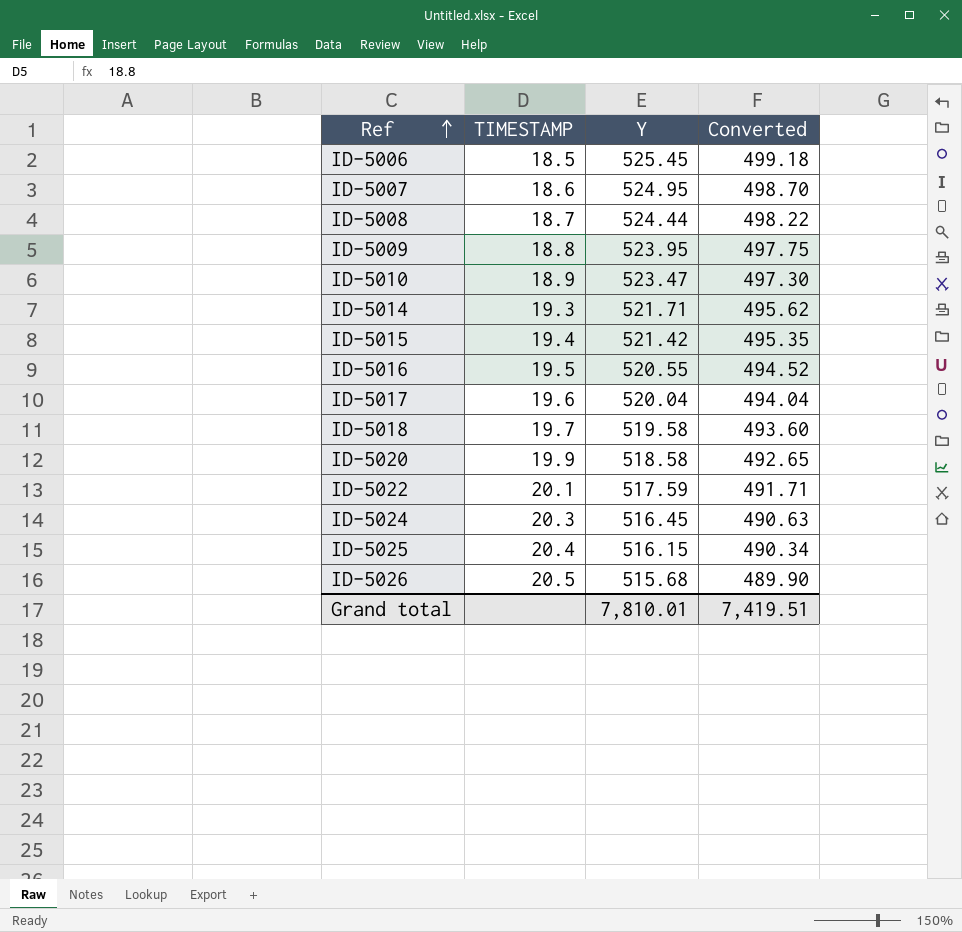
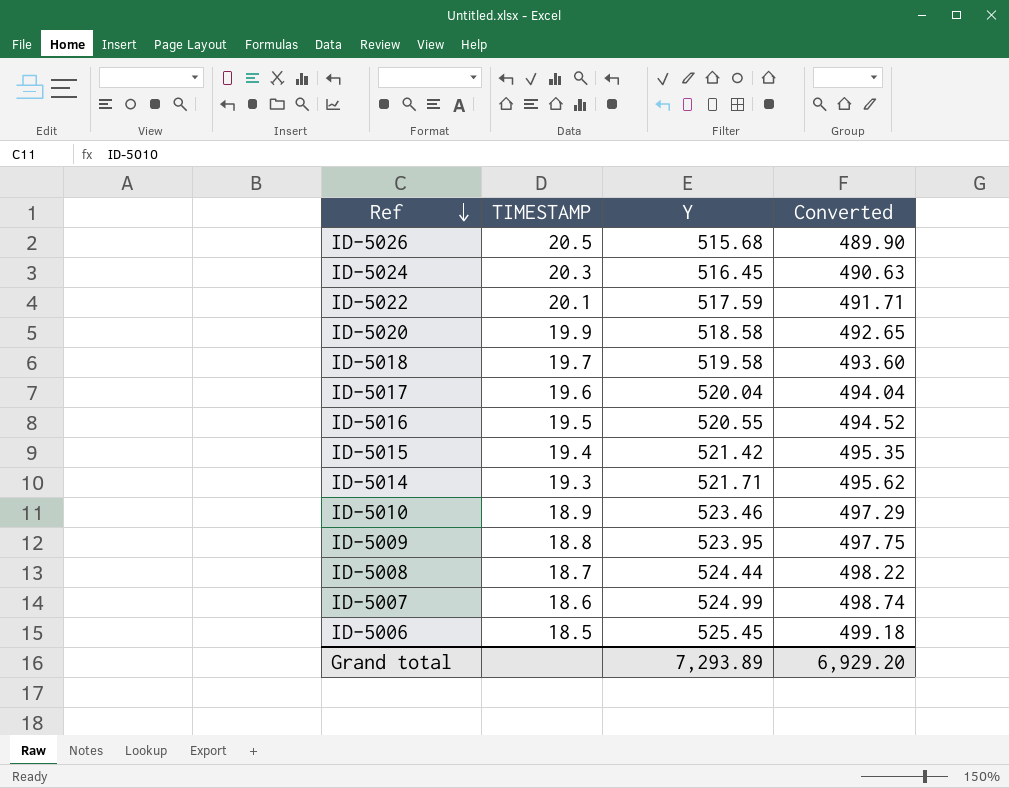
row order: Ref ascending -> Ref descending
row ID-5025: 20.4 | 516.15 | 490.34 -> none
ID-5010 | Y: 523.47 -> 523.46
ID-5010 | Converted: 497.30 -> 497.29
ID-5007 | Y: 524.95 -> 524.99
ID-5007 | Converted: 498.70 -> 498.74
Grand total | Y: 7,810.01 -> 7,293.89
Grand total | Converted: 7,419.51 -> 6,929.20

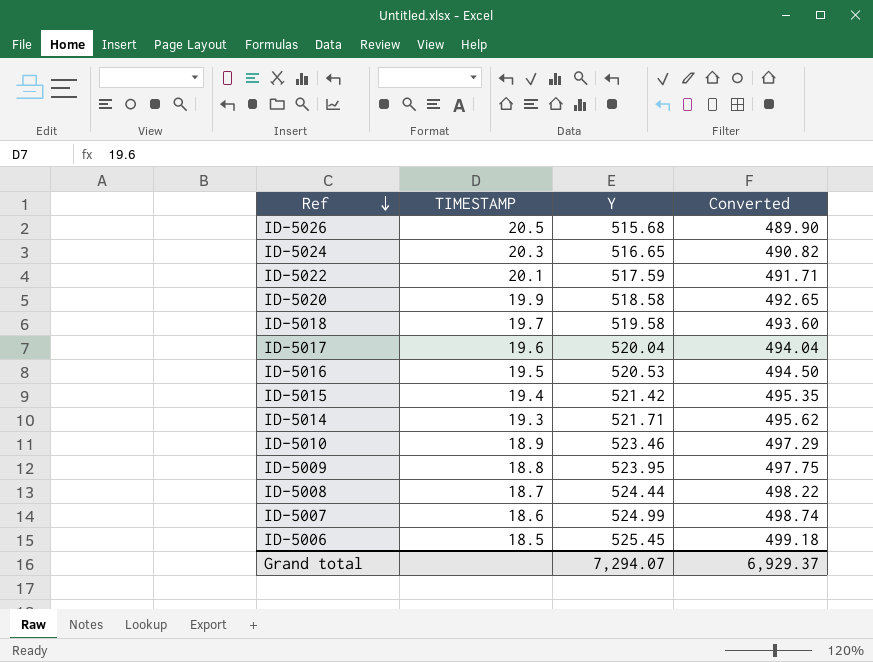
ID-5024 | Y: 516.45 -> 516.65
ID-5024 | Converted: 490.63 -> 490.82
ID-5016 | Y: 520.55 -> 520.53
ID-5016 | Converted: 494.52 -> 494.50
Grand total | Y: 7,293.89 -> 7,294.07
Grand total | Converted: 6,929.20 -> 6,929.37

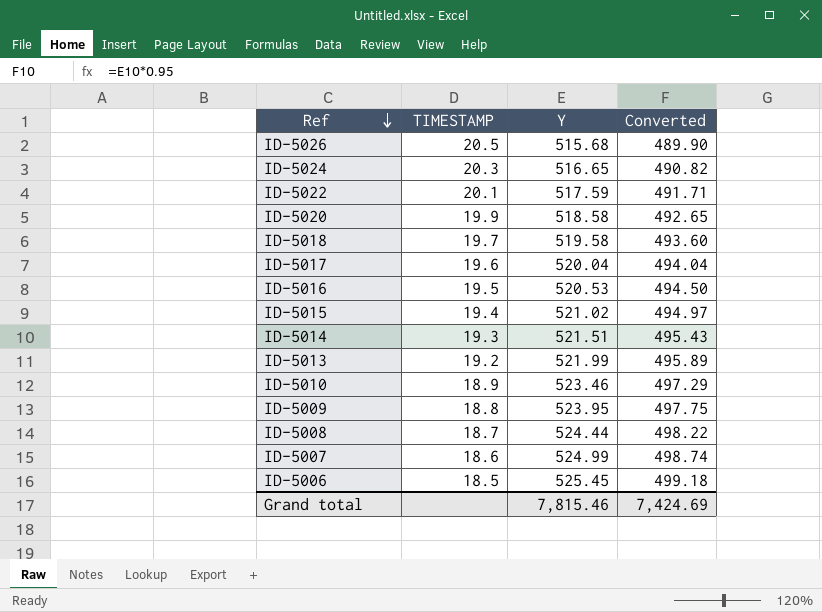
ID-5015 | Y: 521.42 -> 521.02
ID-5015 | Converted: 495.35 -> 494.97
ID-5014 | Y: 521.71 -> 521.51
ID-5014 | Converted: 495.62 -> 495.43
row ID-5013: none -> 19.2 | 521.99 | 495.89
Grand total | Y: 7,294.07 -> 7,815.46
Grand total | Converted: 6,929.37 -> 7,424.69

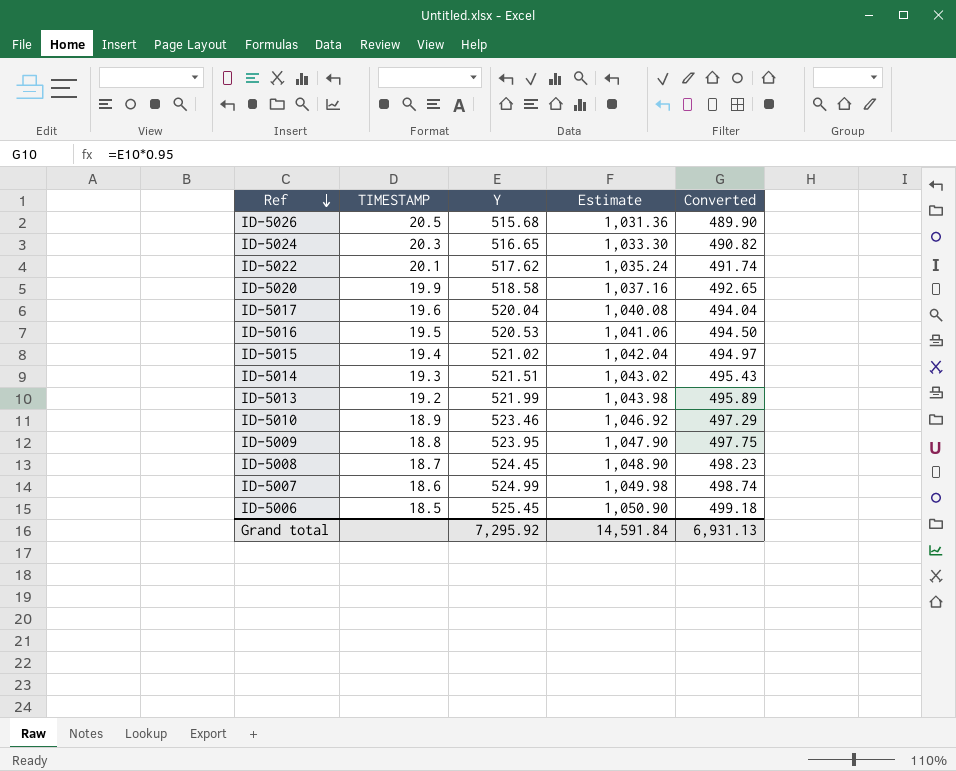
column Estimate | formula: none -> [Y] * 2
row ID-5018: 19.7 | 519.58 | 493.60 -> none
ID-5022 | Y: 517.59 -> 517.62
ID-5022 | Converted: 491.71 -> 491.74
ID-5008 | Y: 524.44 -> 524.45
ID-5008 | Converted: 498.22 -> 498.23
Grand total | Y: 7,815.46 -> 7,295.92
Grand total | Converted: 7,424.69 -> 6,931.13

